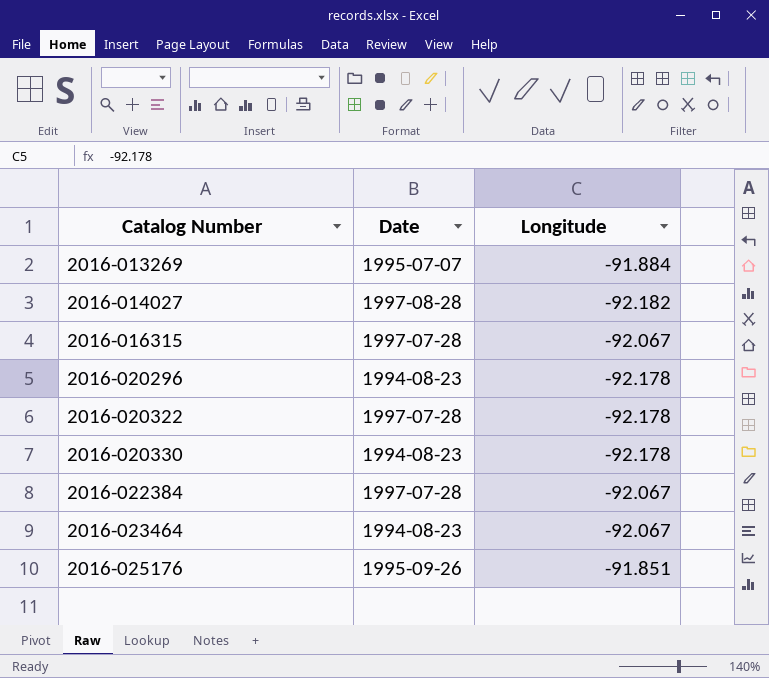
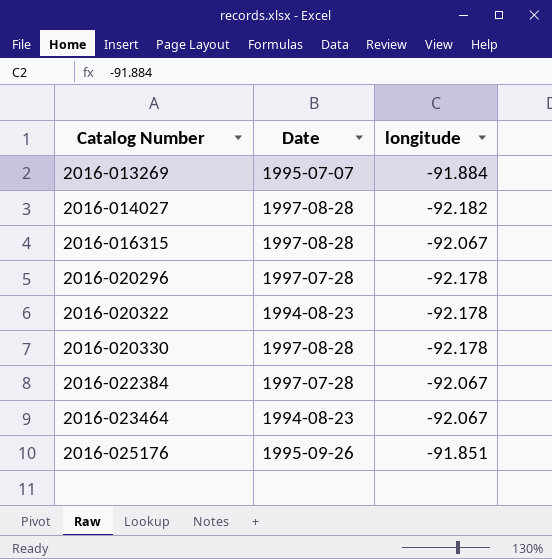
column name: Longitude -> longitude
2016-016315 | Date: 1997-07-28 -> 1997-08-28
2016-020296 | Date: 1994-08-23 -> 1997-07-28
2016-020322 | Date: 1997-07-28 -> 1994-08-23
2016-020330 | Date: 1994-08-23 -> 1997-08-28

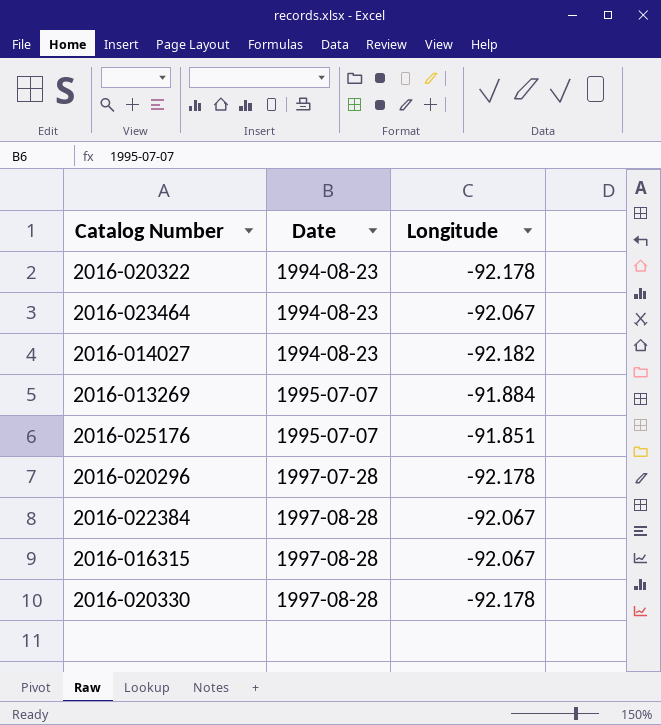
row order: Catalog Number ascending -> Date ascending
column name: longitude -> Longitude
2016-014027 | Date: 1997-08-28 -> 1994-08-23
2016-025176 | Date: 1995-09-26 -> 1995-07-07
2016-022384 | Date: 1997-07-28 -> 1997-08-28

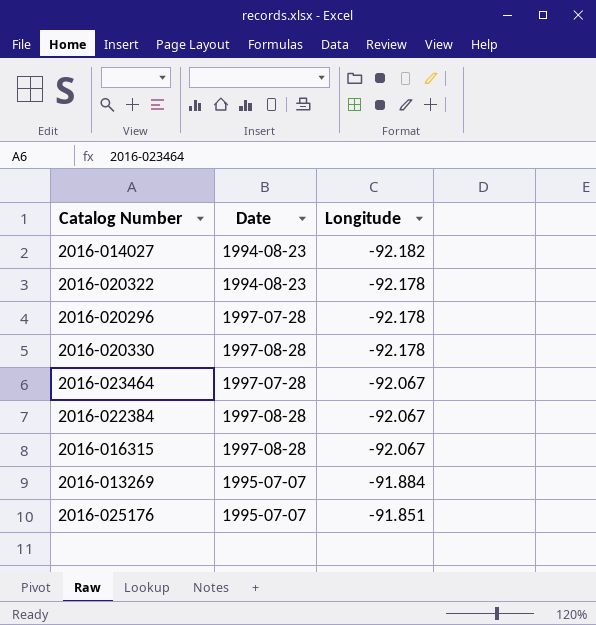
row order: Date ascending -> Longitude ascending
2016-023464 | Date: 1994-08-23 -> 1997-07-28

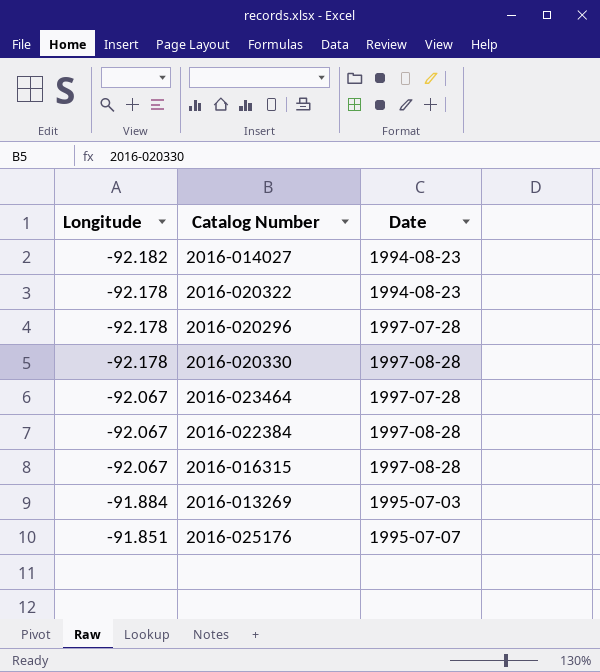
column Longitude | position: 3 -> 1
2016-013269 | Date: 1995-07-07 -> 1995-07-03

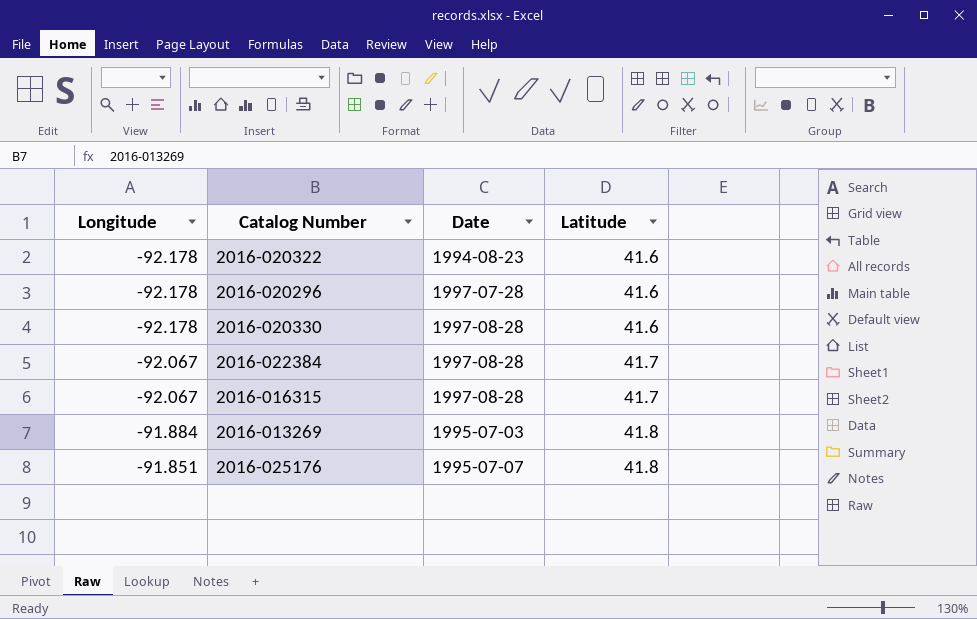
column Latitude | position: none -> 4
row 2016-014027: -92.182 | 1994-08-23 -> none
row 2016-023464: -92.067 | 1997-07-28 -> none

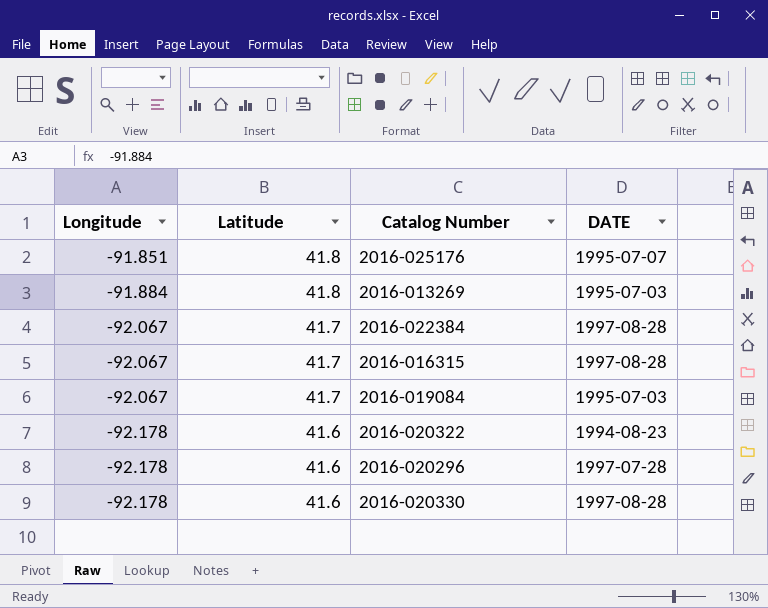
row order: Longitude ascending -> Longitude descending
column Latitude | position: 4 -> 2
column name: Date -> DATE
row 2016-019084: none -> -92.067 | 41.7 | 1995-07-03

